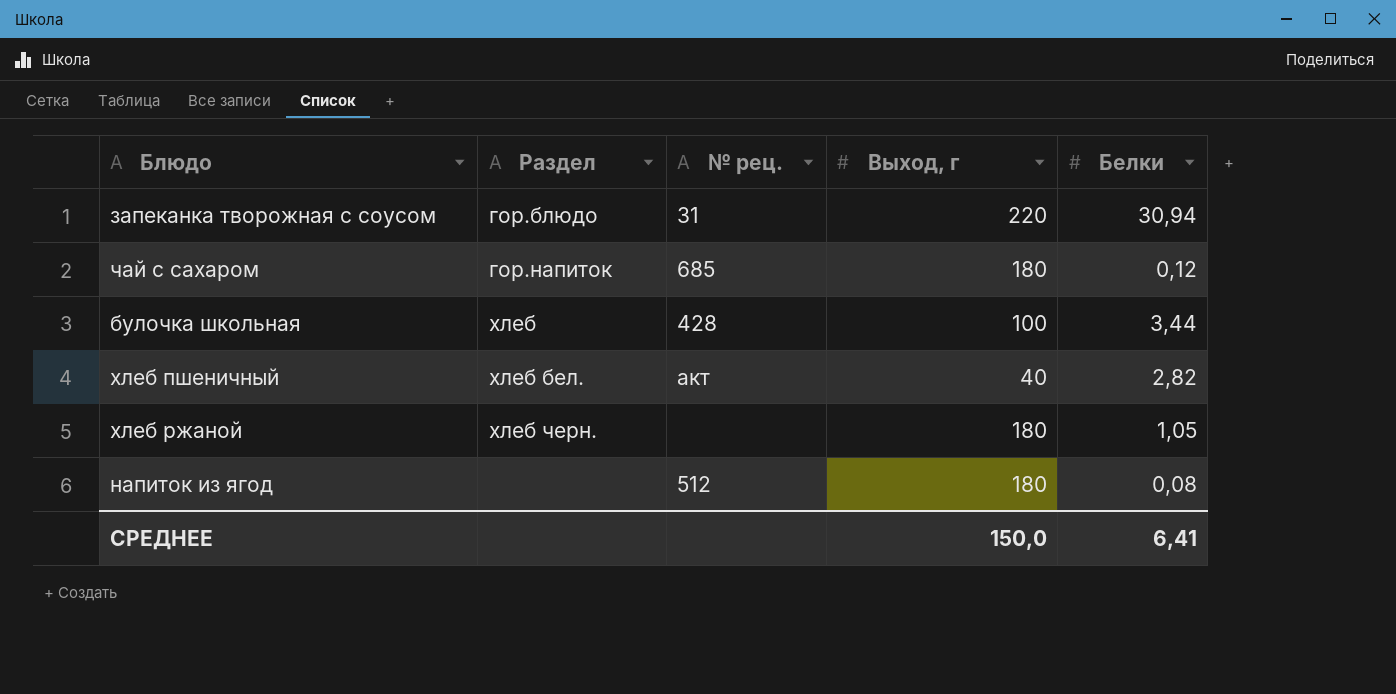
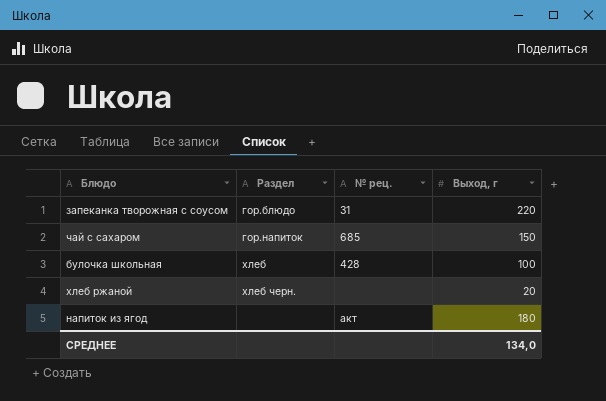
column Белки | position: 5 -> none
row хлеб пшеничный: хлеб бел. | акт | 40 | 2,82 -> none
чай с сахаром | Выход, г: 180 -> 150
хлеб ржаной | Выход, г: 180 -> 20
напиток из ягод | № рец.: 512 -> акт
СРЕДНЕЕ | Выход, г: 150,0 -> 134,0

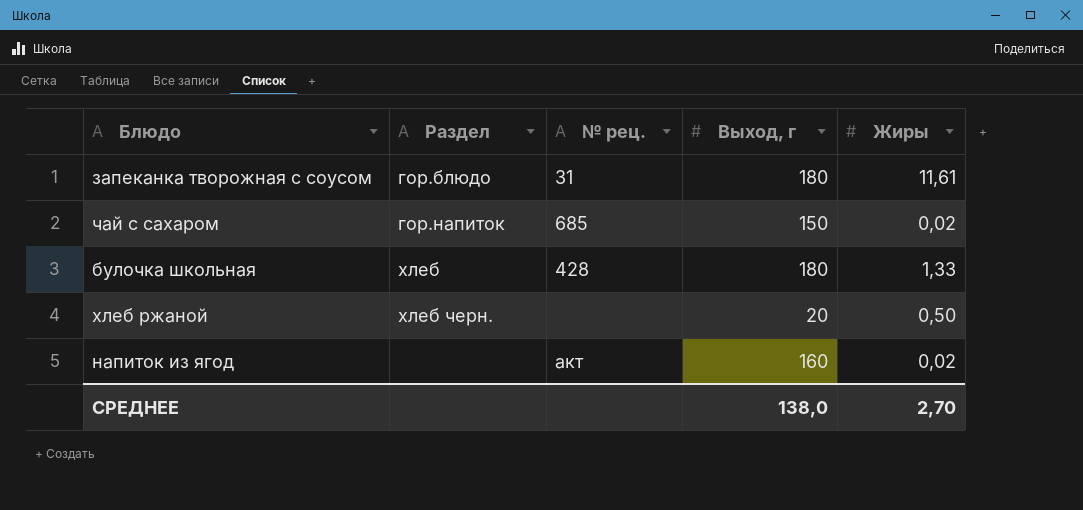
column Жиры | position: none -> 5
запеканка творожная с соусом | Выход, г: 220 -> 180
булочка школьная | Выход, г: 100 -> 180
напиток из ягод | Выход, г: 180 -> 160
СРЕДНЕЕ | Выход, г: 134,0 -> 138,0

